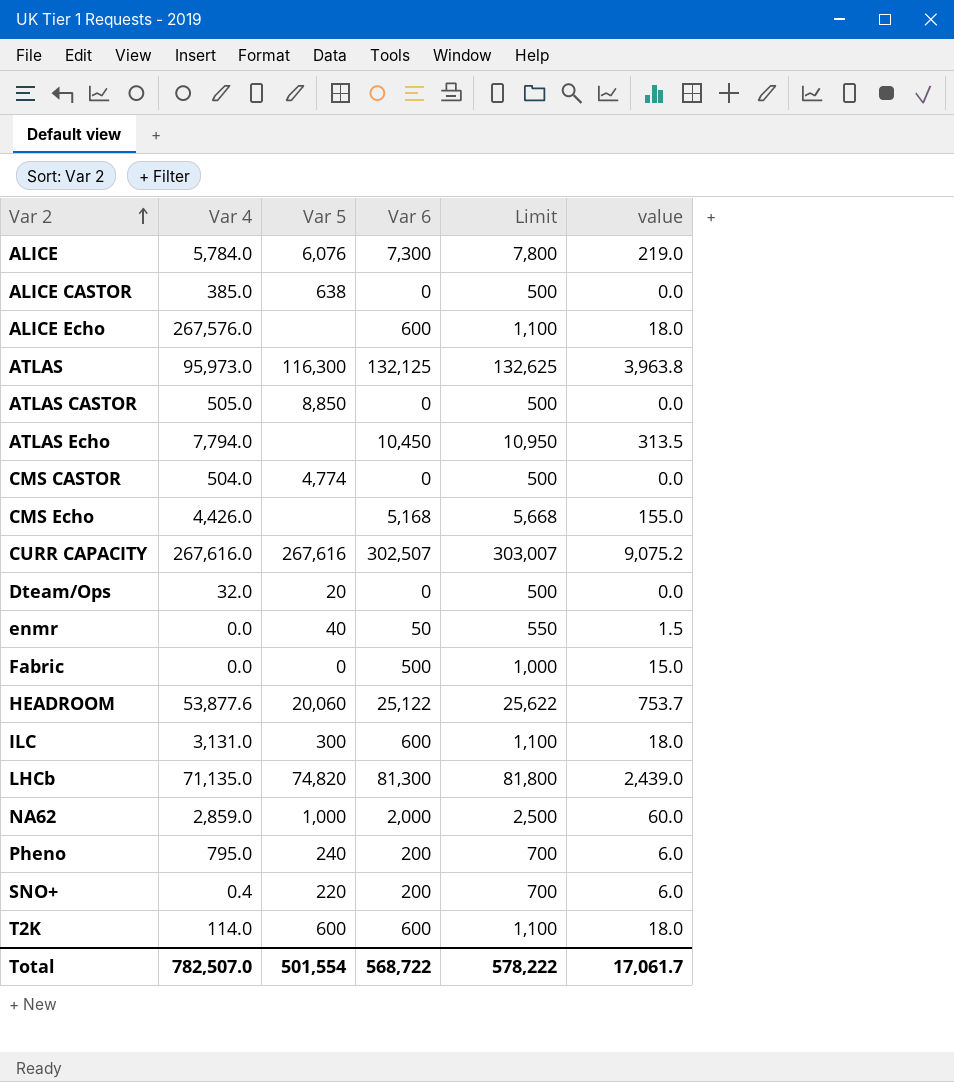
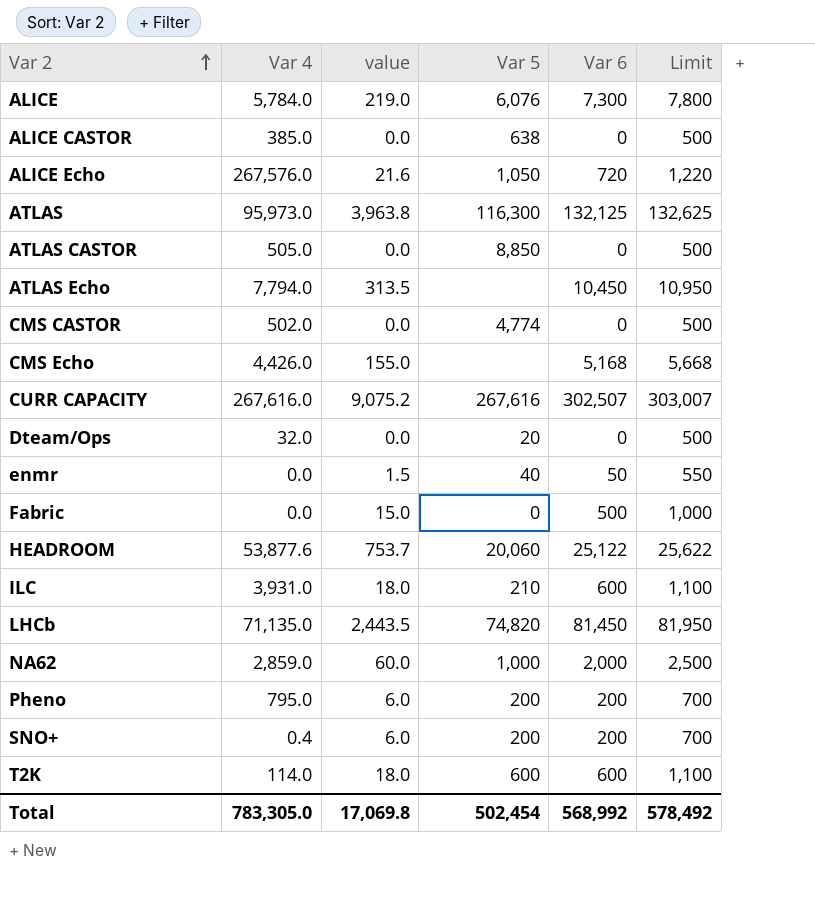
column value | position: 6 -> 3
ALICE Echo | value: 18.0 -> 21.6
ALICE Echo | Var 5: none -> 1,050
ALICE Echo | Var 6: 600 -> 720
ALICE Echo | Limit: 1,100 -> 1,220
CMS CASTOR | Var 4: 504.0 -> 502.0
ILC | Var 4: 3,131.0 -> 3,931.0
ILC | Var 5: 300 -> 210
LHCb | value: 2,439.0 -> 2,443.5
LHCb | Var 6: 81,300 -> 81,450
LHCb | Limit: 81,800 -> 81,950
Pheno | Var 5: 240 -> 200
SNO+ | Var 5: 220 -> 200
Total | Var 4: 782,507.0 -> 783,305.0
Total | value: 17,061.7 -> 17,069.8
Total | Var 5: 501,554 -> 502,454
Total | Var 6: 568,722 -> 568,992
Total | Limit: 578,222 -> 578,492

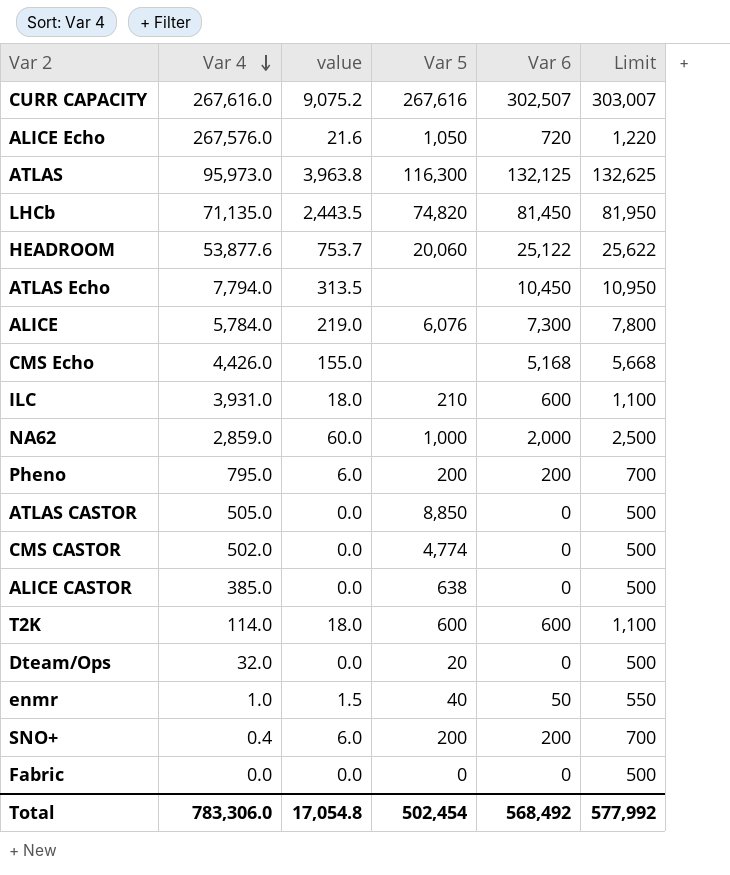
row order: Var 2 ascending -> Var 4 descending
enmr | Var 4: 0.0 -> 1.0
Fabric | value: 15.0 -> 0.0
Fabric | Var 6: 500 -> 0
Fabric | Limit: 1,000 -> 500
Total | Var 4: 783,305.0 -> 783,306.0
Total | value: 17,069.8 -> 17,054.8
Total | Var 6: 568,992 -> 568,492
Total | Limit: 578,492 -> 577,992

